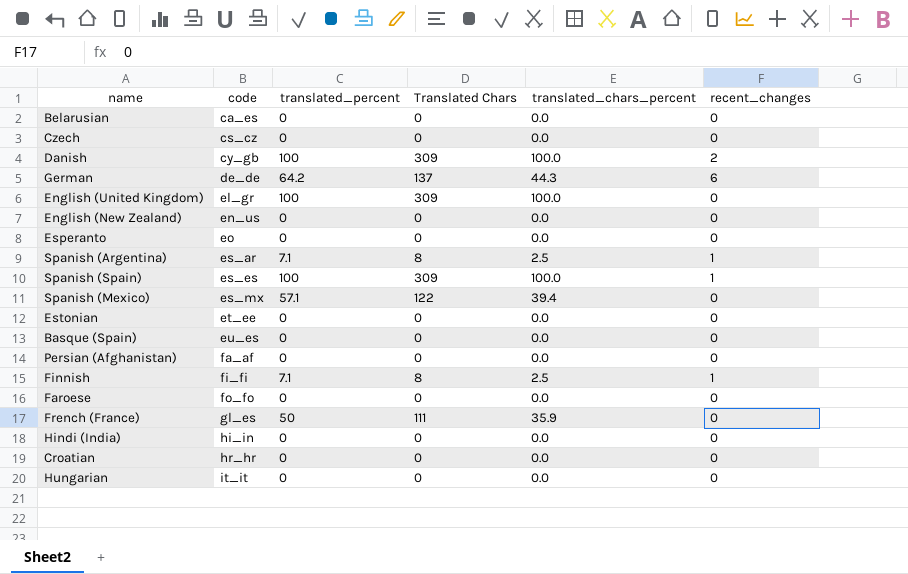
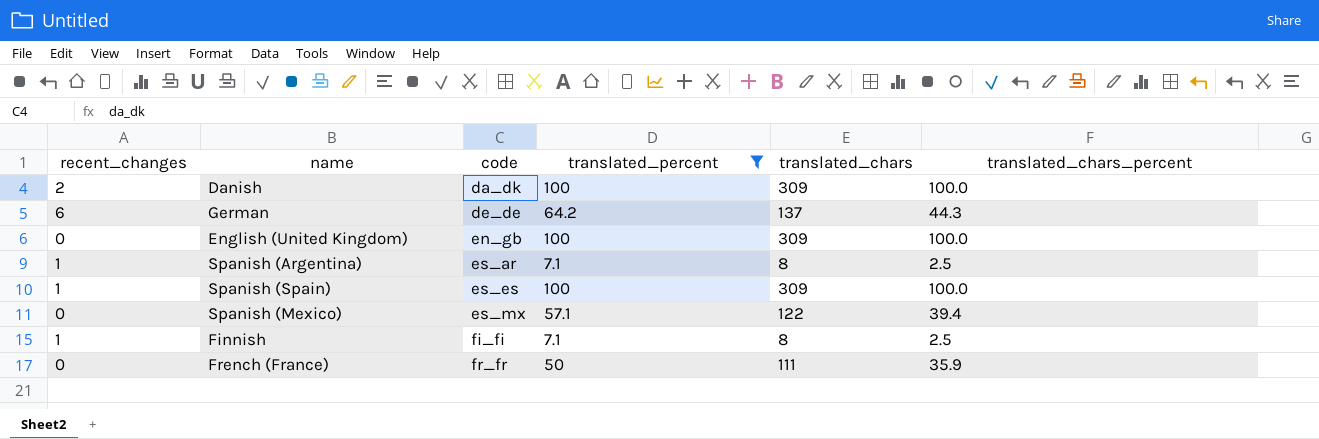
filter: none -> translated_percent != 0
column recent_changes | position: 6 -> 1
column name: Translated Chars -> translated_chars
Danish | code: cy_gb -> da_dk
English (United Kingdom) | code: el_gr -> en_gb
French (France) | code: gl_es -> fr_fr

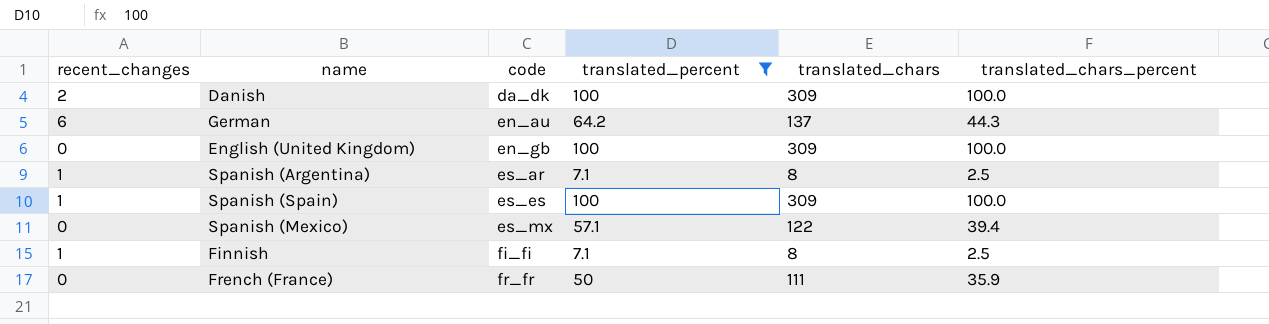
German | code: de_de -> en_au

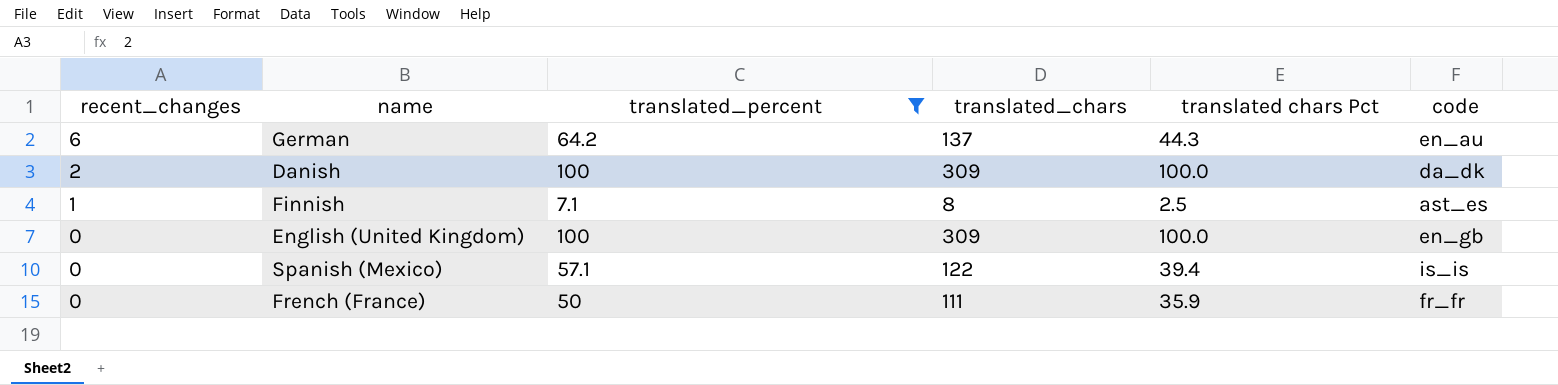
row order: code ascending -> recent_changes descending
column name: translated_chars_percent -> translated chars Pct
column code | position: 3 -> 6
row Spanish (Argentina): 1 | es_ar | 7.1 | 8 | 2.5 -> none
row Spanish (Spain): 1 | es_es | 100 | 309 | 100.0 -> none
Finnish | code: fi_fi -> ast_es
Spanish (Mexico) | code: es_mx -> is_is

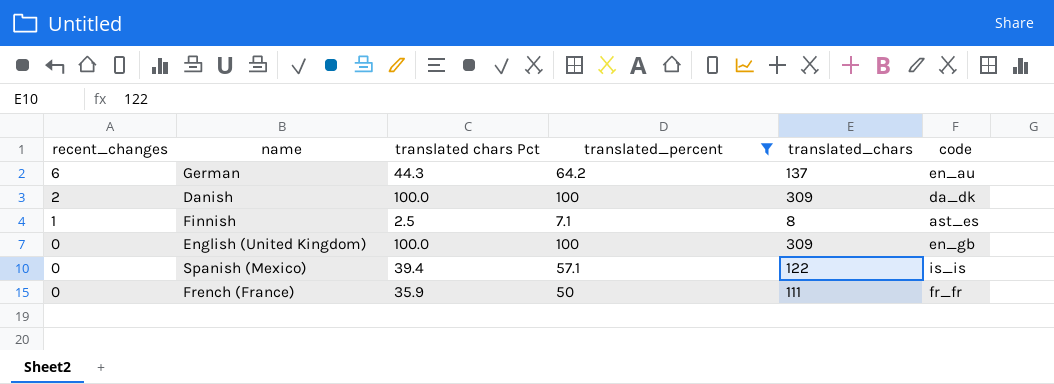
column translated chars Pct | position: 5 -> 3

